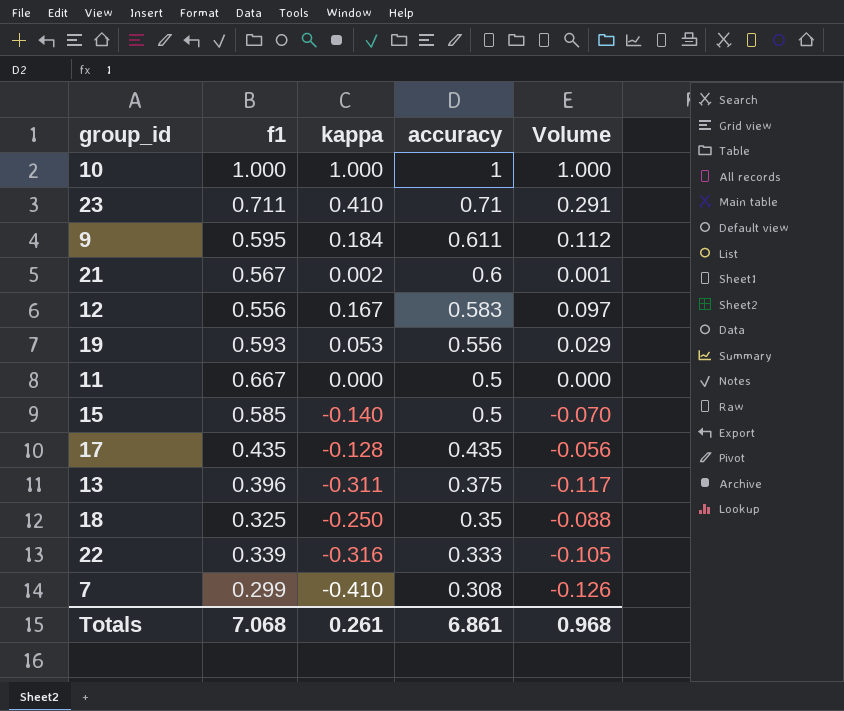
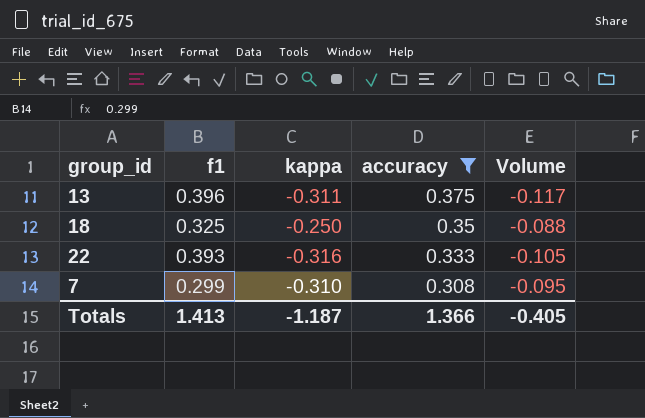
filter: none -> accuracy <= 0.375
22 | f1: 0.339 -> 0.393
7 | kappa: -0.410 -> -0.310
7 | Volume: -0.126 -> -0.095
Totals | f1: 7.068 -> 1.413
Totals | kappa: 0.261 -> -1.187
Totals | accuracy: 6.861 -> 1.366
Totals | Volume: 0.968 -> -0.405

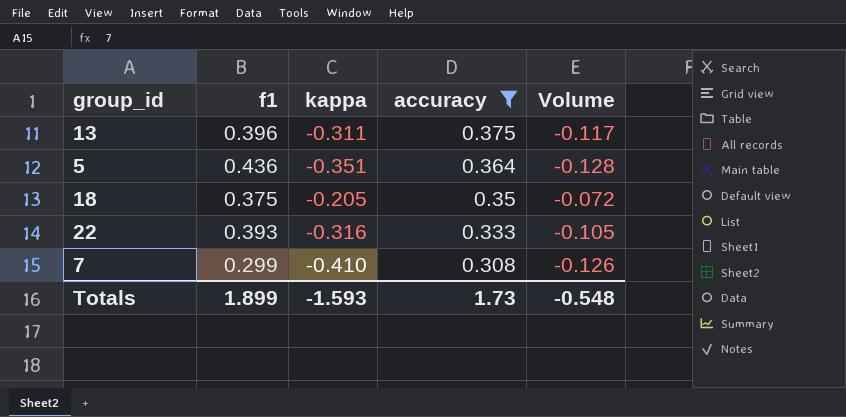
row 5: none -> 0.436 | -0.351 | 0.364 | -0.128
18 | f1: 0.325 -> 0.375
18 | kappa: -0.250 -> -0.205
18 | Volume: -0.088 -> -0.072
7 | kappa: -0.310 -> -0.410
7 | Volume: -0.095 -> -0.126
Totals | f1: 1.413 -> 1.899
Totals | kappa: -1.187 -> -1.593
Totals | accuracy: 1.366 -> 1.73
Totals | Volume: -0.405 -> -0.548

